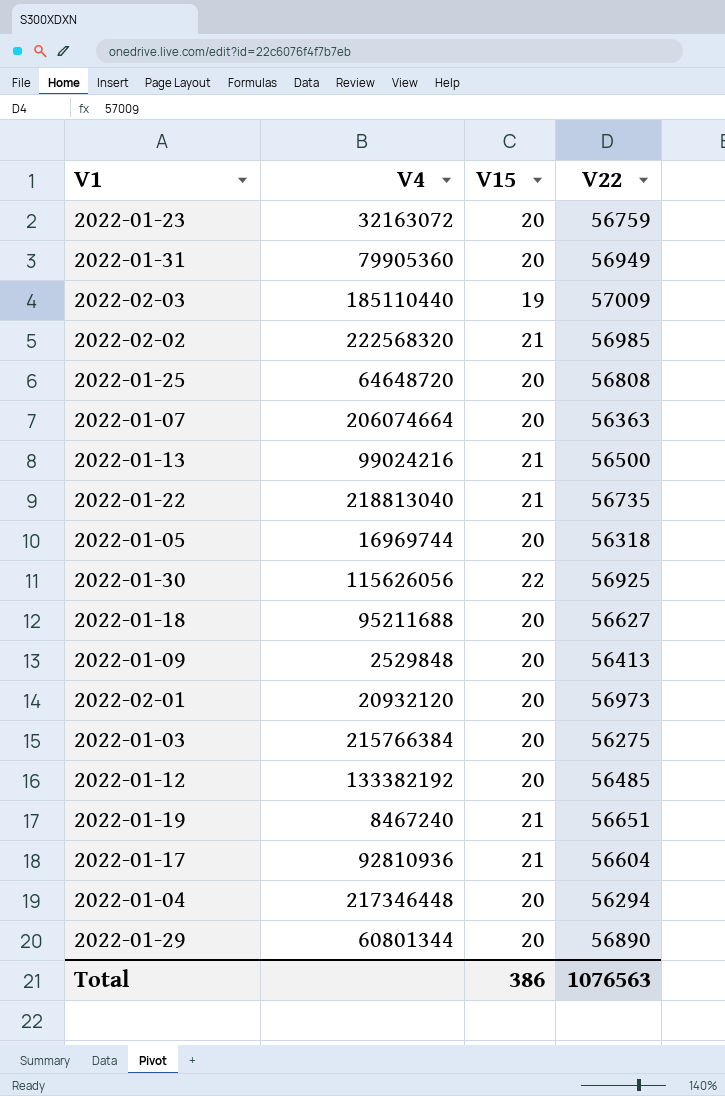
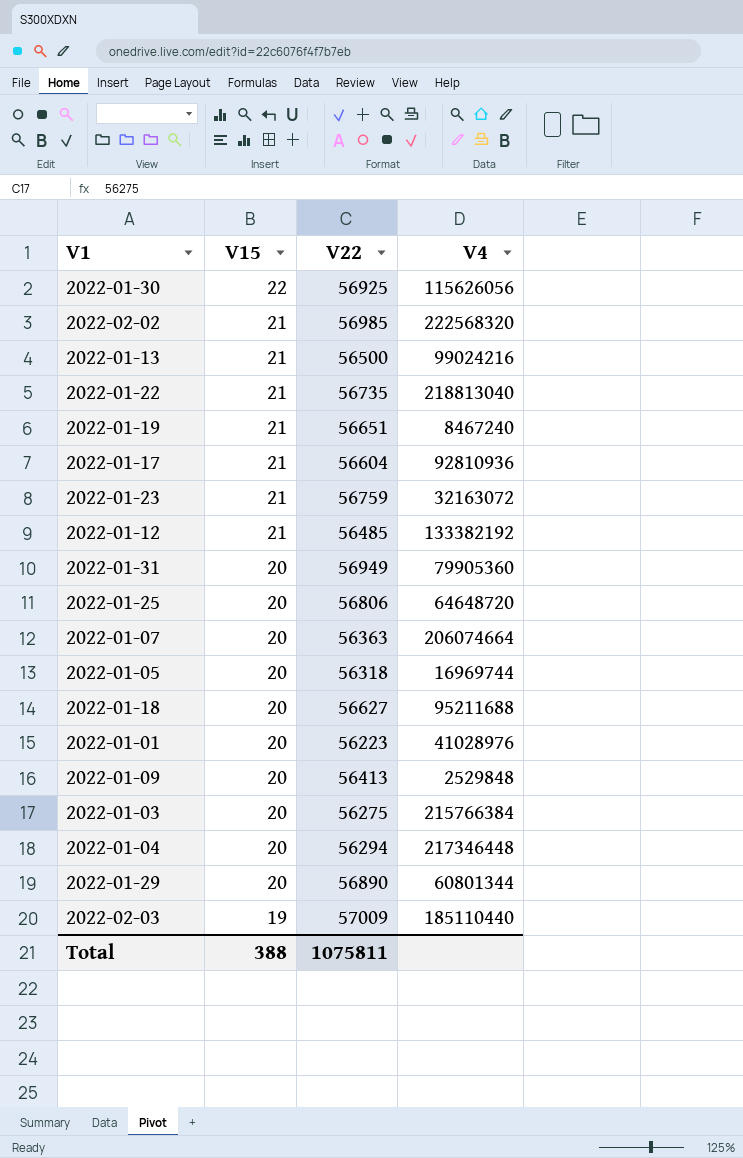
row order: none -> V15 descending
column V4 | position: 2 -> 4
row 2022-02-01: 20932120 | 20 | 56973 -> none
2022-01-23 | V15: 20 -> 21
2022-01-12 | V15: 20 -> 21
2022-01-25 | V22: 56808 -> 56806
row 2022-01-01: none -> 20 | 56223 | 41028976
Total | V15: 386 -> 388
Total | V22: 1076563 -> 1075811

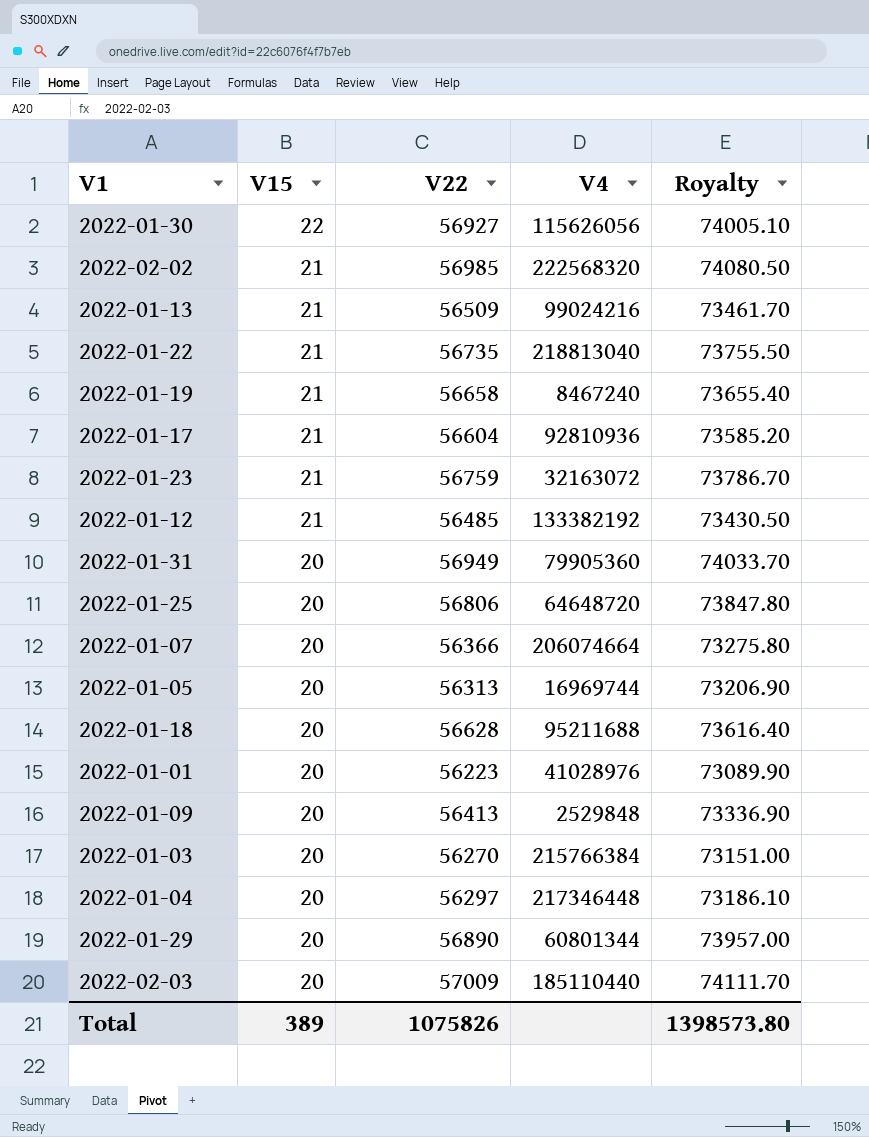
column Royalty | formula: none -> [V22] * 1.3
2022-01-30 | V22: 56925 -> 56927
2022-01-13 | V22: 56500 -> 56509
2022-01-19 | V22: 56651 -> 56658
2022-01-07 | V22: 56363 -> 56366
2022-01-05 | V22: 56318 -> 56313
2022-01-18 | V22: 56627 -> 56628
2022-01-03 | V22: 56275 -> 56270
2022-01-04 | V22: 56294 -> 56297
2022-02-03 | V15: 19 -> 20
Total | V15: 388 -> 389
Total | V22: 1075811 -> 1075826

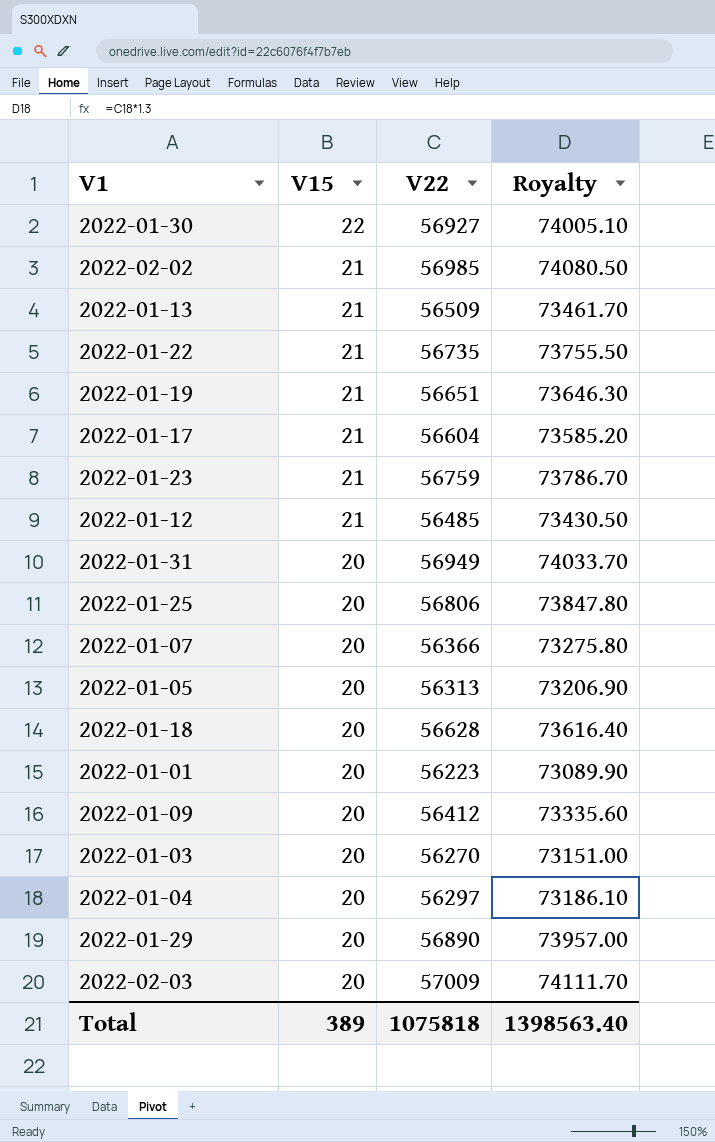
column V4 | position: 4 -> none
2022-01-19 | V22: 56658 -> 56651
2022-01-19 | Royalty: 73655.40 -> 73646.30
2022-01-09 | V22: 56413 -> 56412
2022-01-09 | Royalty: 73336.90 -> 73335.60
Total | V22: 1075826 -> 1075818
Total | Royalty: 1398573.80 -> 1398563.40

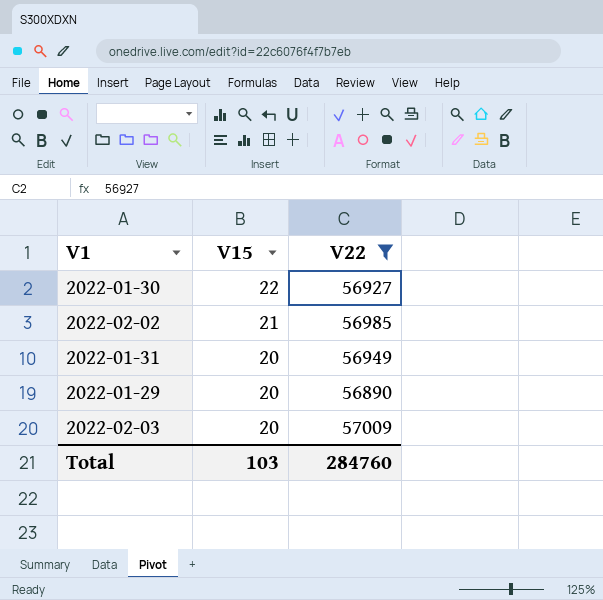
filter: none -> V22 >= 56890
column Royalty | formula: [V22] * 1.3 -> none
Total | V15: 389 -> 103
Total | V22: 1075818 -> 284760

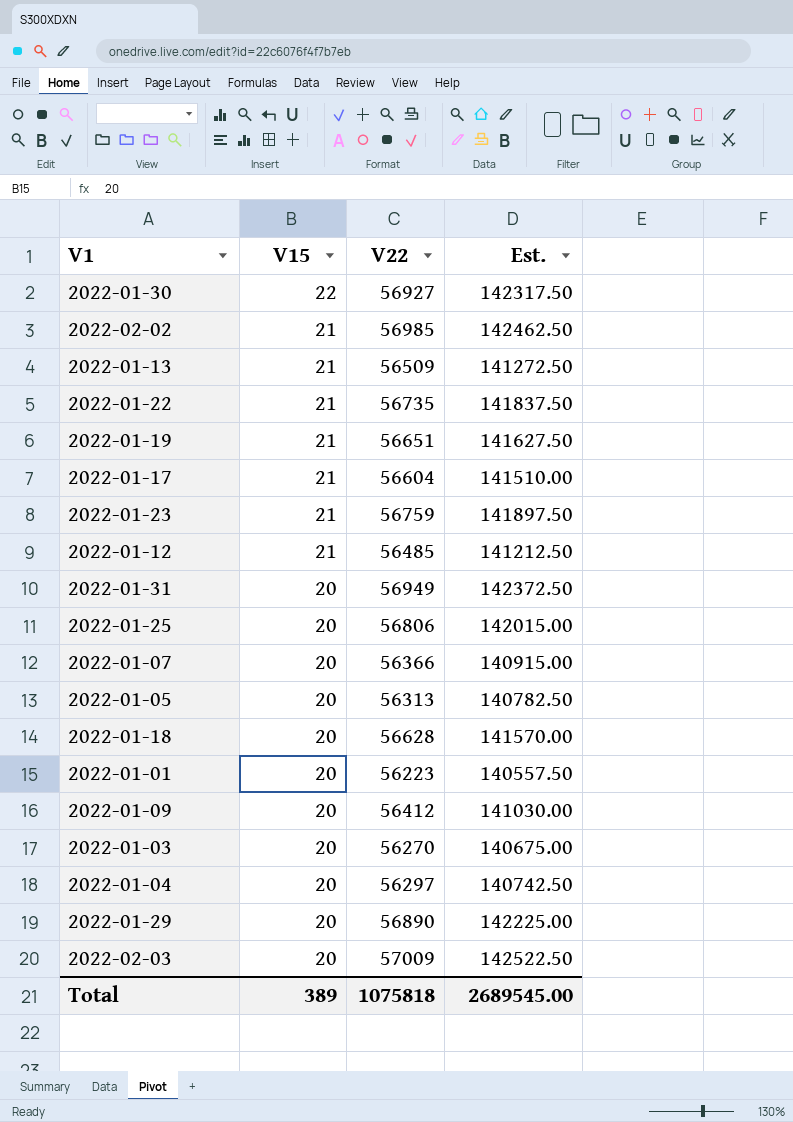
filter: V22 >= 56890 -> none
column Est. | formula: none -> [V22] * 2.5
Total | V15: 103 -> 389
Total | V22: 284760 -> 1075818

